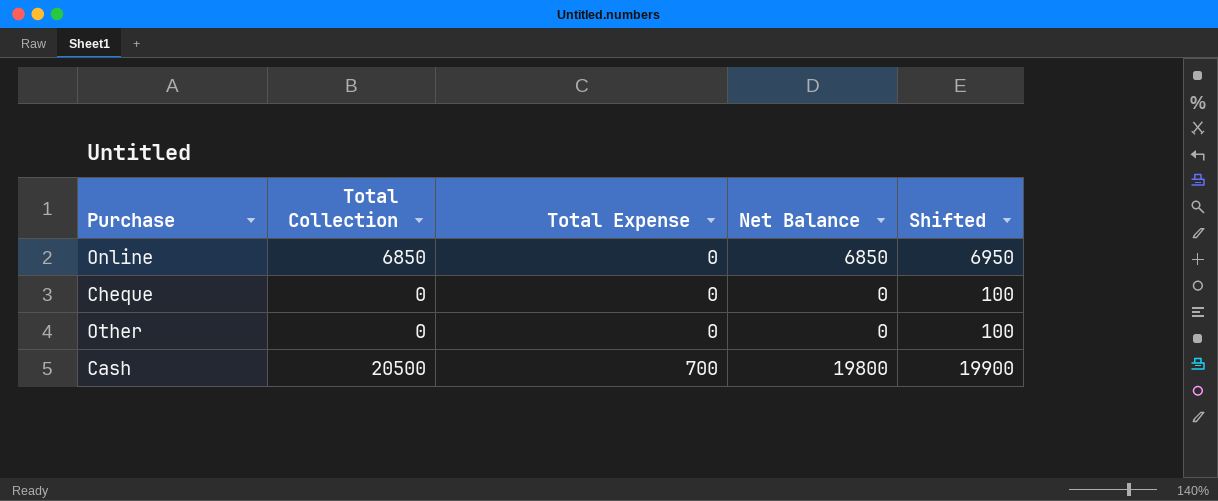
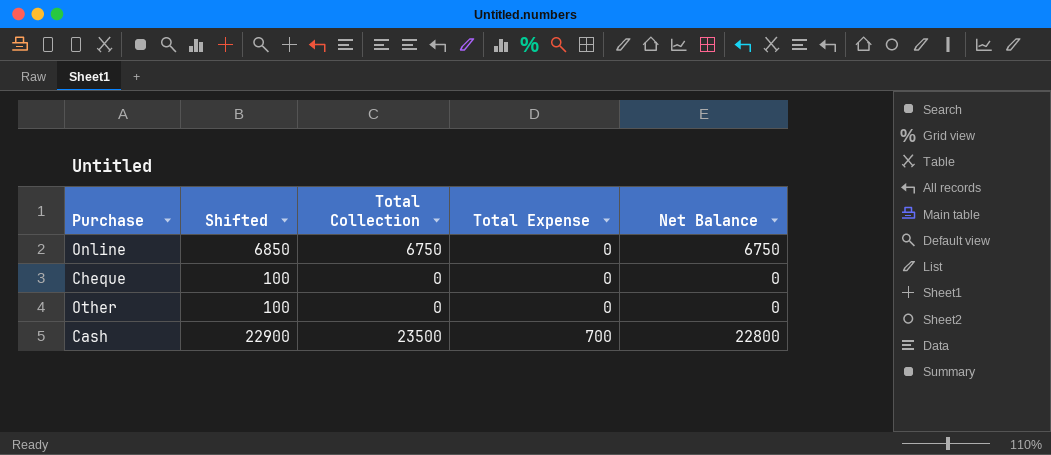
column Shifted | position: 5 -> 2
Online | Shifted: 6950 -> 6850
Online | Total Collection: 6850 -> 6750
Online | Net Balance: 6850 -> 6750
Cash | Shifted: 19900 -> 22900
Cash | Total Collection: 20500 -> 23500
Cash | Net Balance: 19800 -> 22800

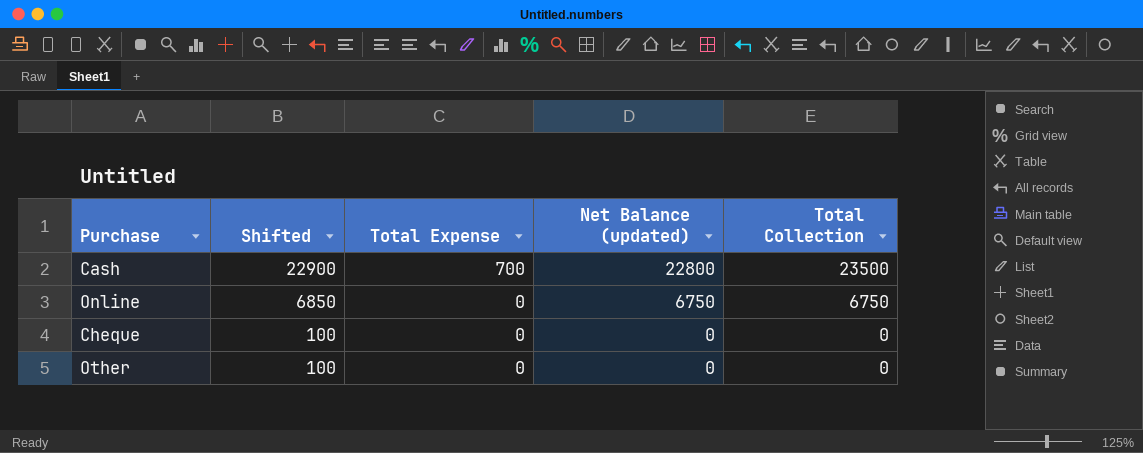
row order: Total Expense ascending -> Shifted descending
column name: Net Balance -> Net Balance (updated)
column Total Collection | position: 3 -> 5

